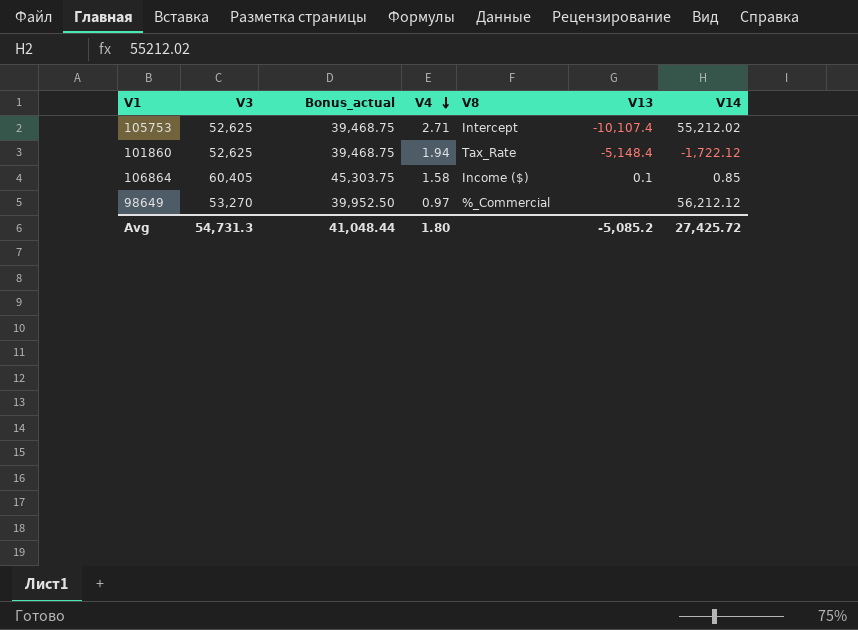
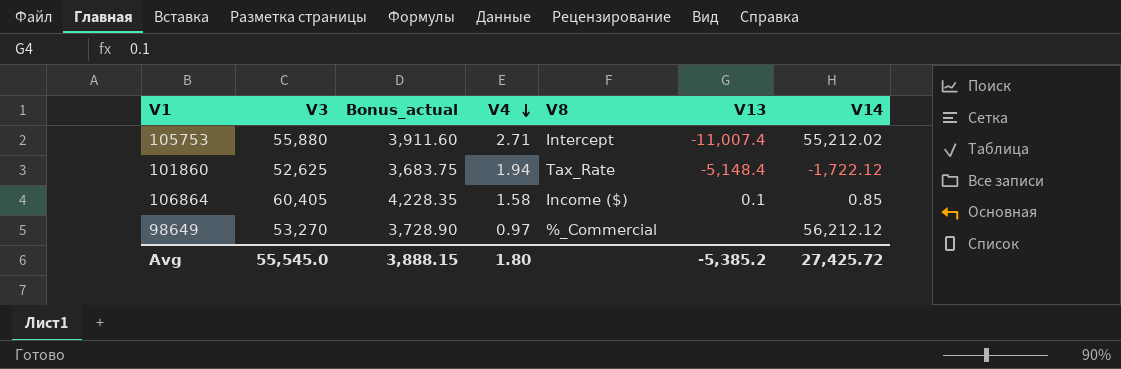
column Bonus_actual | formula: [V3] * 0.75 -> [V3] * 0.07
105753 | V3: 52,625 -> 55,880
105753 | V13: -10,107.4 -> -11,007.4
Avg | V3: 54,731.3 -> 55,545.0
Avg | Bonus_actual: 41,048.44 -> 3,888.15
Avg | V13: -5,085.2 -> -5,385.2

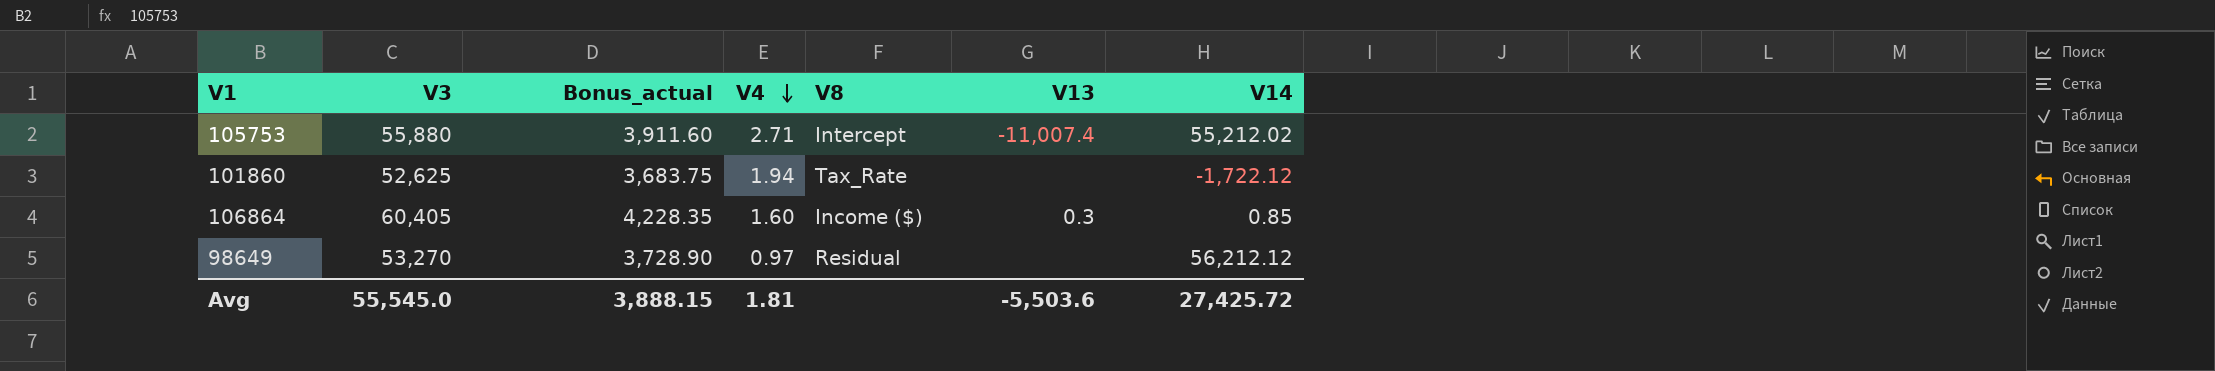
101860 | V13: -5,148.4 -> none
106864 | V4: 1.58 -> 1.60
106864 | V13: 0.1 -> 0.3
98649 | V8: %_Commercial -> Residual
Avg | V4: 1.80 -> 1.81
Avg | V13: -5,385.2 -> -5,503.6

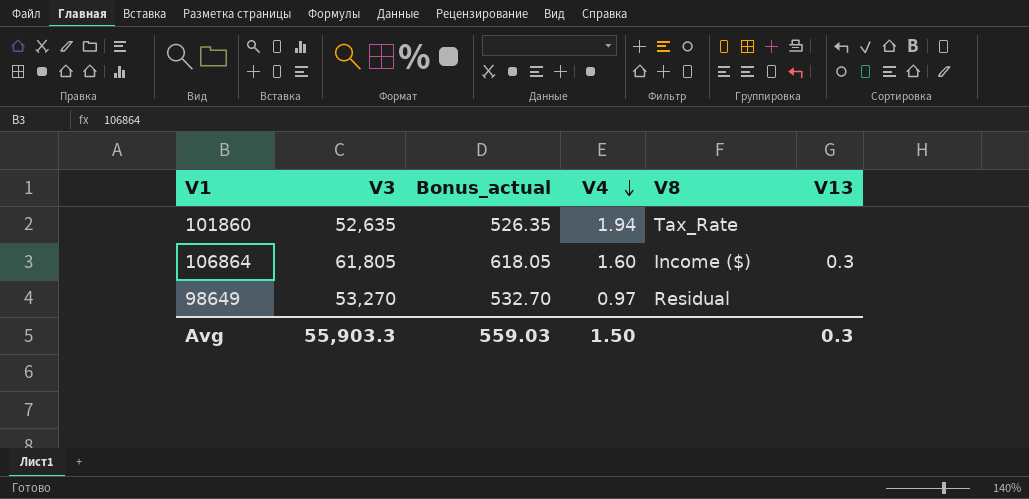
column V14 | position: 7 -> none
column Bonus_actual | formula: [V3] * 0.07 -> [V3] * 0.01
row 105753: 55,880 | 3,911.60 | 2.71 | Intercept | -11,007.4 | 55,212.02 -> none
101860 | V3: 52,625 -> 52,635
106864 | V3: 60,405 -> 61,805
Avg | V3: 55,545.0 -> 55,903.3
Avg | Bonus_actual: 3,888.15 -> 559.03
Avg | V4: 1.81 -> 1.50
Avg | V13: -5,503.6 -> 0.3

